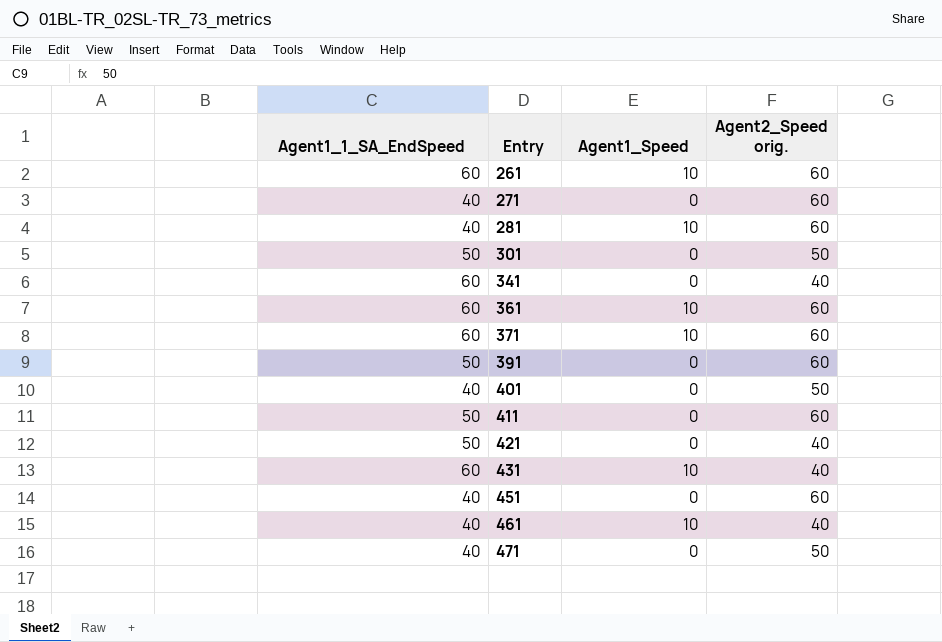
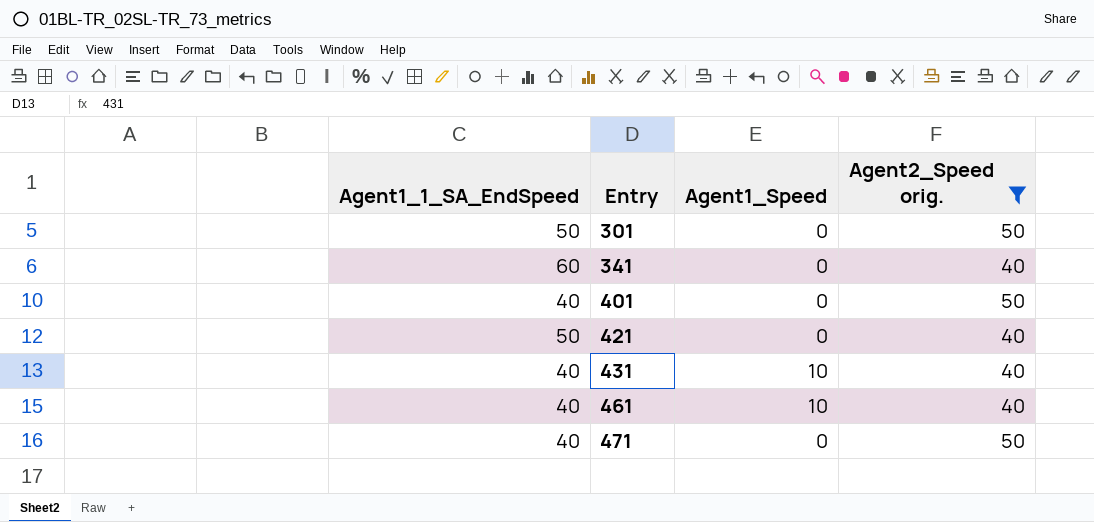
filter: none -> Agent2_Speed orig. != 60
431 | Agent1_1_SA_EndSpeed: 60 -> 40

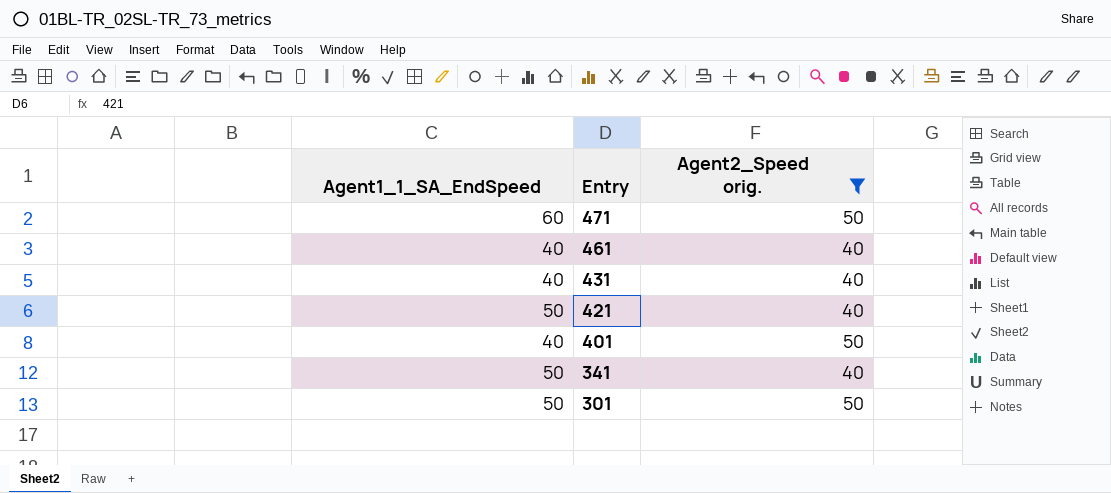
row order: Entry ascending -> Entry descending
column Agent1_Speed | position: 3 -> none
471 | Agent1_1_SA_EndSpeed: 40 -> 60
341 | Agent1_1_SA_EndSpeed: 60 -> 50

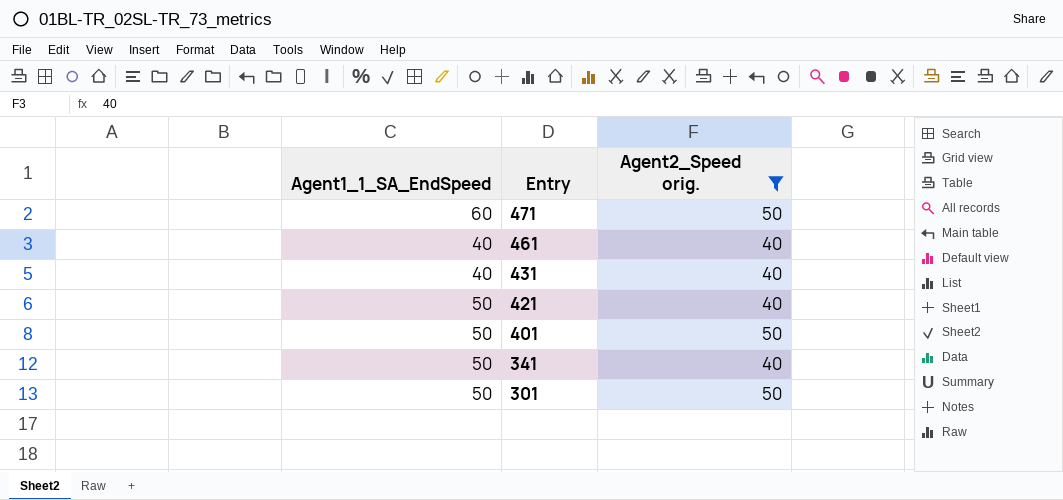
401 | Agent1_1_SA_EndSpeed: 40 -> 50

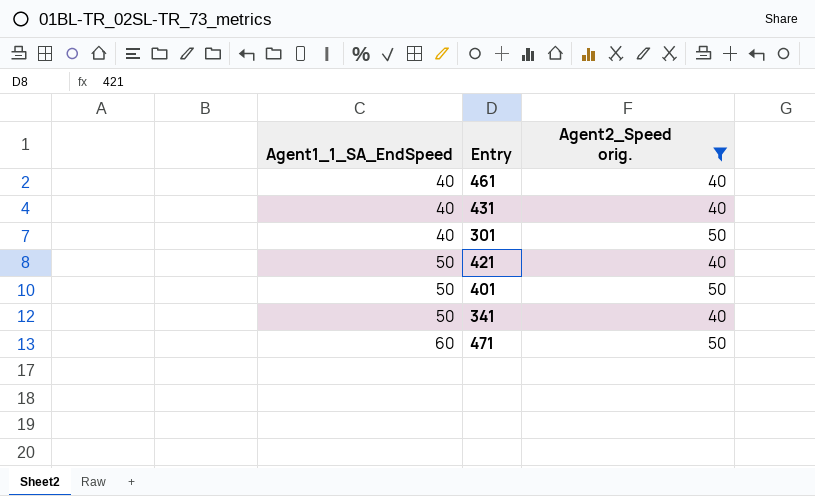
row order: Entry descending -> Agent1_1_SA_EndSpeed ascending
301 | Agent1_1_SA_EndSpeed: 50 -> 40

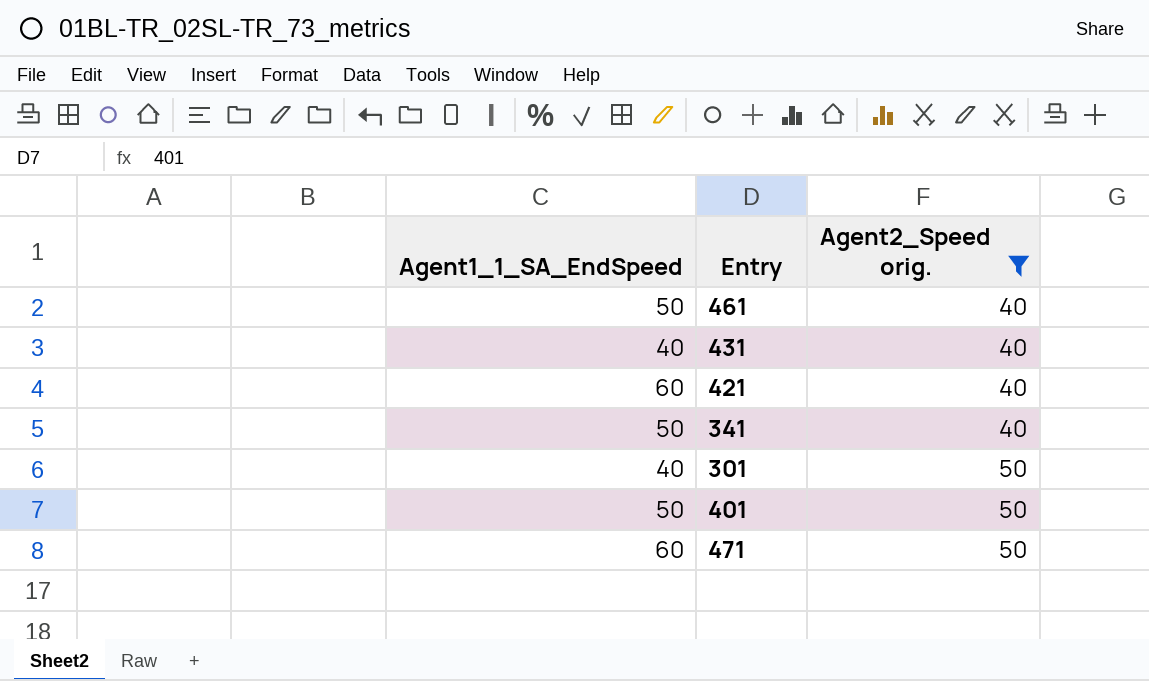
row order: Agent1_1_SA_EndSpeed ascending -> Agent2_Speed orig. ascending
461 | Agent1_1_SA_EndSpeed: 40 -> 50
421 | Agent1_1_SA_EndSpeed: 50 -> 60

